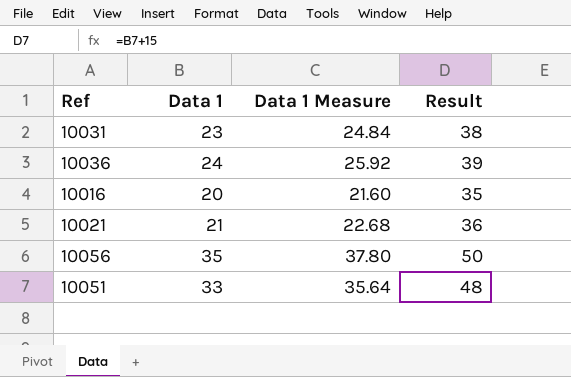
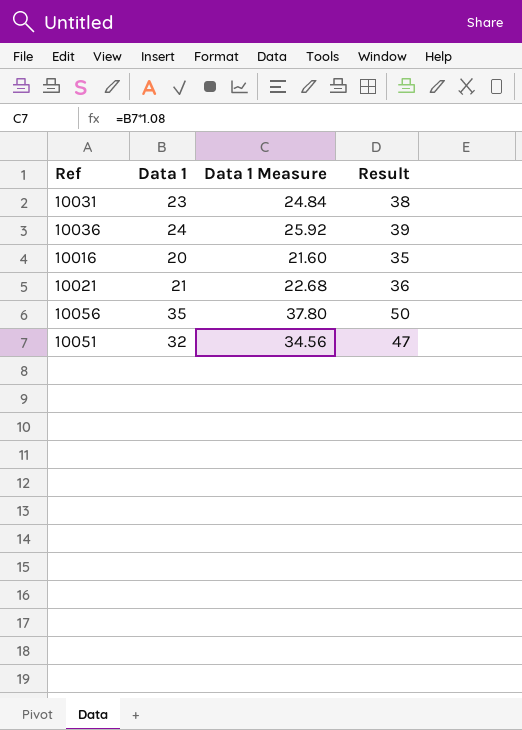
10051 | Data 1: 33 -> 32
10051 | Data 1 Measure: 35.64 -> 34.56
10051 | Result: 48 -> 47

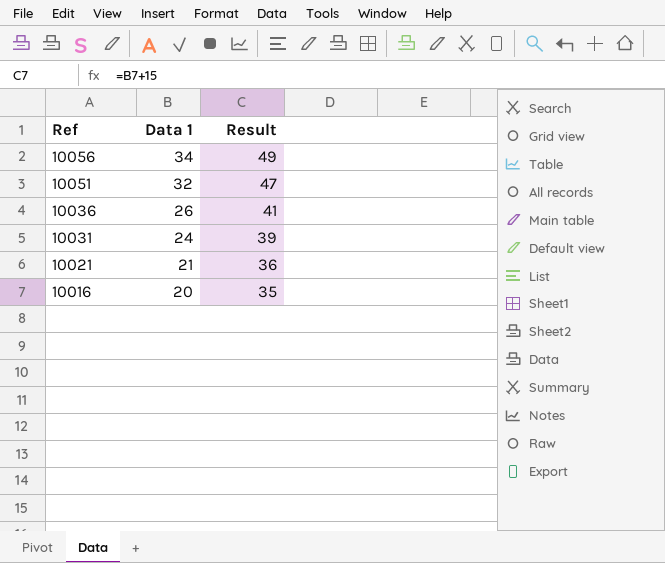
row order: none -> Ref descending
column Data 1 Measure | formula: [Data 1] * 1.08 -> none
10056 | Data 1: 35 -> 34
10056 | Result: 50 -> 49
10036 | Data 1: 24 -> 26
10036 | Result: 39 -> 41
10031 | Data 1: 23 -> 24
10031 | Result: 38 -> 39

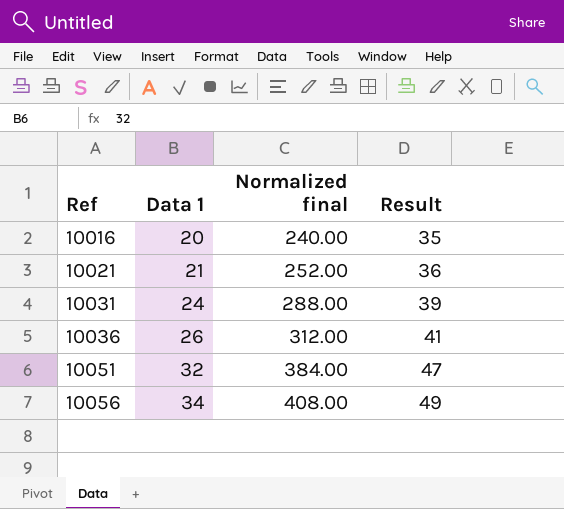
row order: Ref descending -> Ref ascending
column Normalized final | formula: none -> [Data 1] * 12

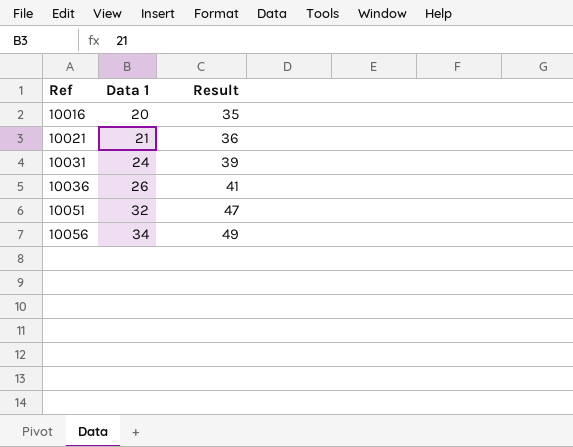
column Normalized final | formula: [Data 1] * 12 -> none

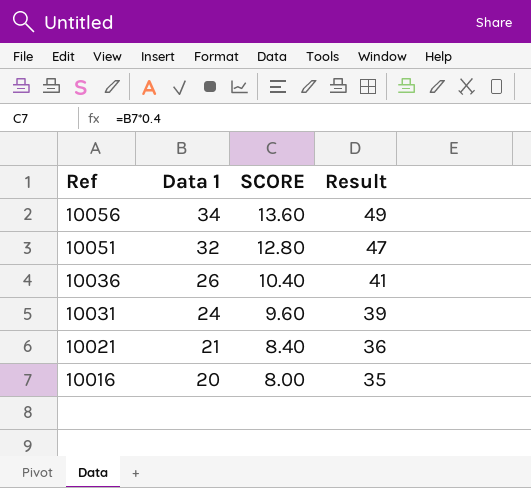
row order: Ref ascending -> Ref descending
column SCORE | formula: none -> [Data 1] * 0.4

